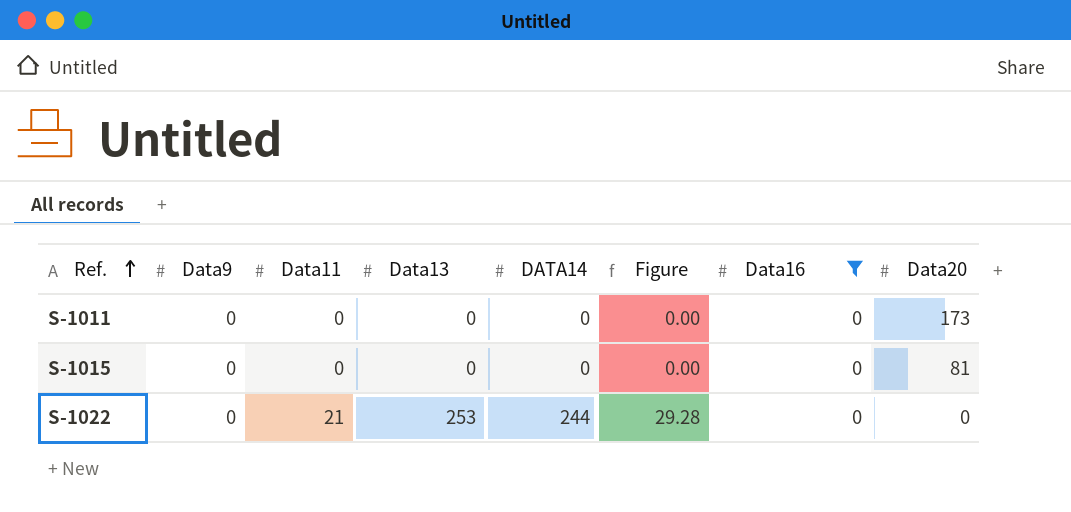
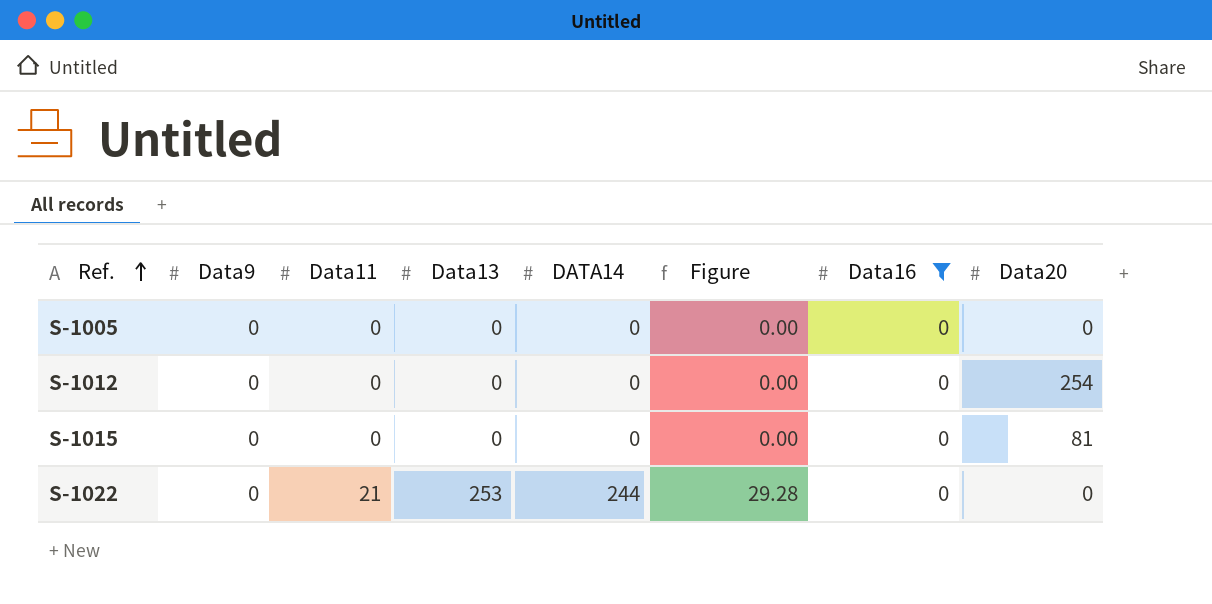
row S-1011: 0 | 0 | 0 | 0 | 0.00 | 0 | 173 -> none
row S-1005: none -> 0 | 0 | 0 | 0 | 0.00 | 0 | 0
row S-1012: none -> 0 | 0 | 0 | 0 | 0.00 | 0 | 254

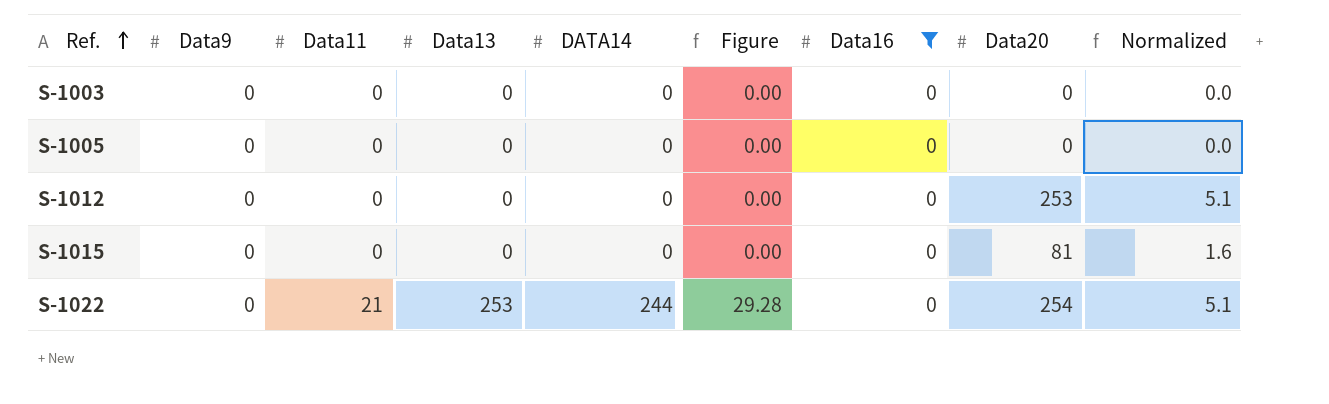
column Normalized | formula: none -> [Data20] * 0.02
row S-1003: none -> 0 | 0 | 0 | 0 | 0.00 | 0 | 0 | 0.0
S-1012 | Data20: 254 -> 253
S-1022 | Data20: 0 -> 254

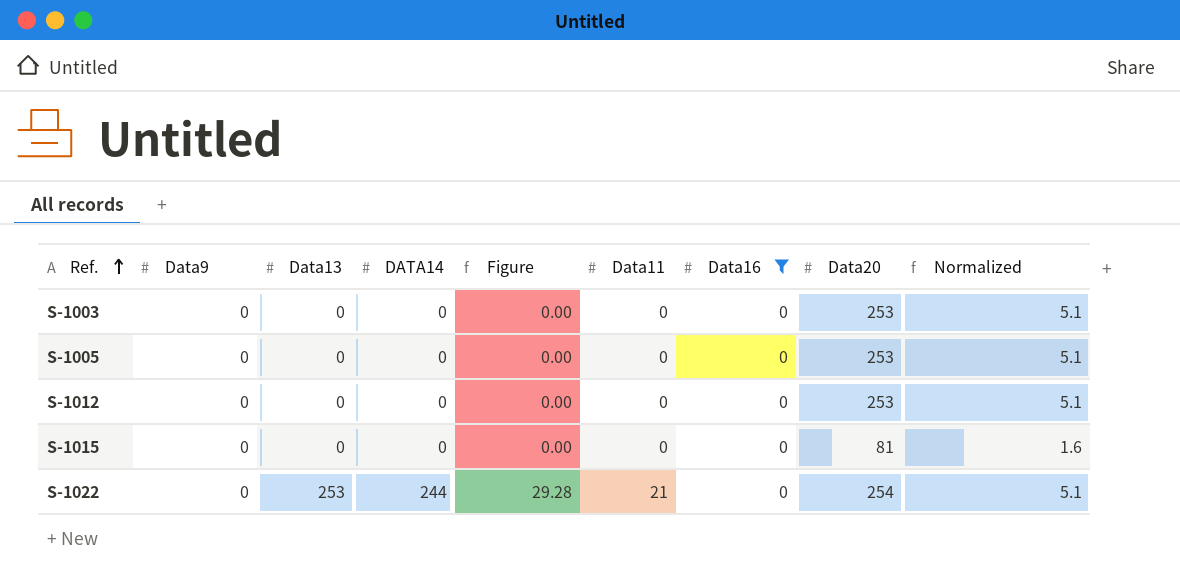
column Data11 | position: 3 -> 6
S-1003 | Data20: 0 -> 253
S-1003 | Normalized: 0.0 -> 5.1
S-1005 | Data20: 0 -> 253
S-1005 | Normalized: 0.0 -> 5.1

